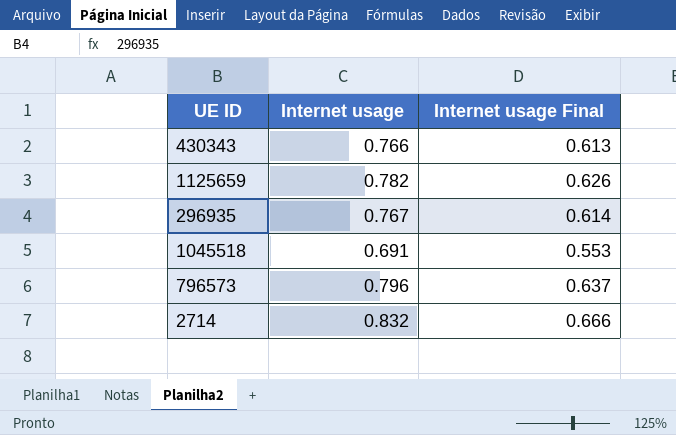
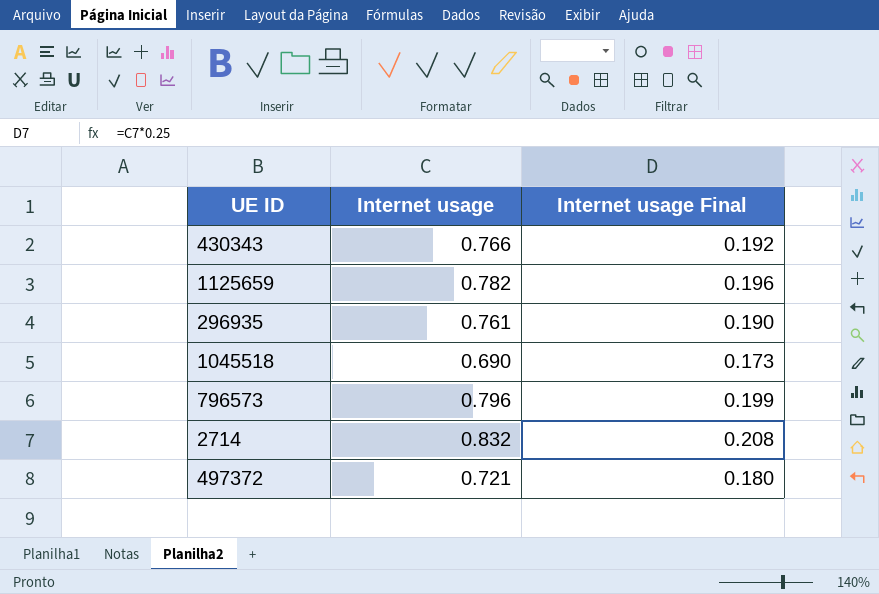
column Internet usage Final | formula: [Internet usage] * 0.8 -> [Internet usage] * 0.25
296935 | Internet usage: 0.767 -> 0.761
1045518 | Internet usage: 0.691 -> 0.690
row 497372: none -> 0.721 | 0.180

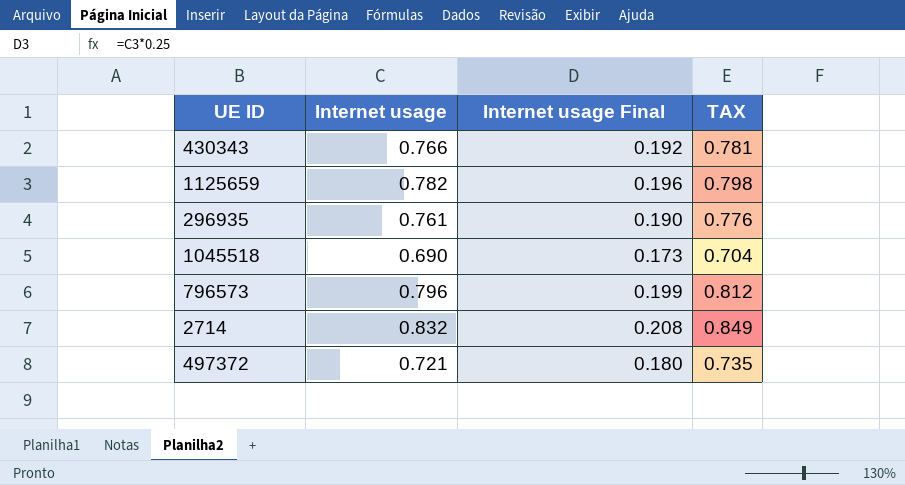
column TAX | formula: none -> [Internet usage] * 1.02

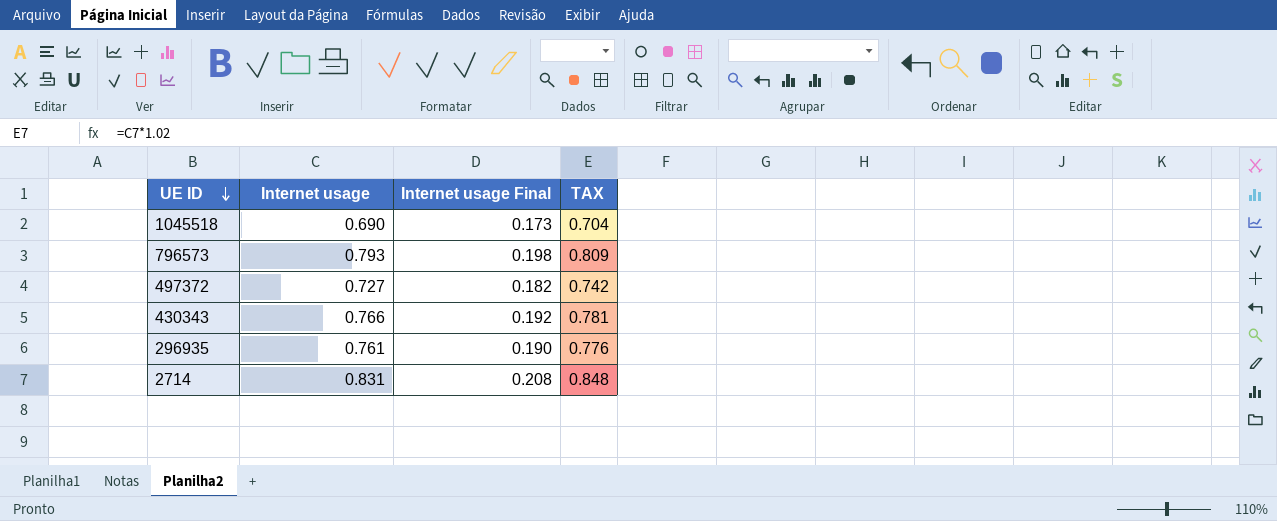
row order: none -> UE ID descending
row 1125659: 0.782 | 0.196 | 0.798 -> none
796573 | Internet usage: 0.796 -> 0.793
796573 | Internet usage Final: 0.199 -> 0.198
796573 | TAX: 0.812 -> 0.809
497372 | Internet usage: 0.721 -> 0.727
497372 | Internet usage Final: 0.180 -> 0.182
497372 | TAX: 0.735 -> 0.742
2714 | Internet usage: 0.832 -> 0.831
2714 | TAX: 0.849 -> 0.848

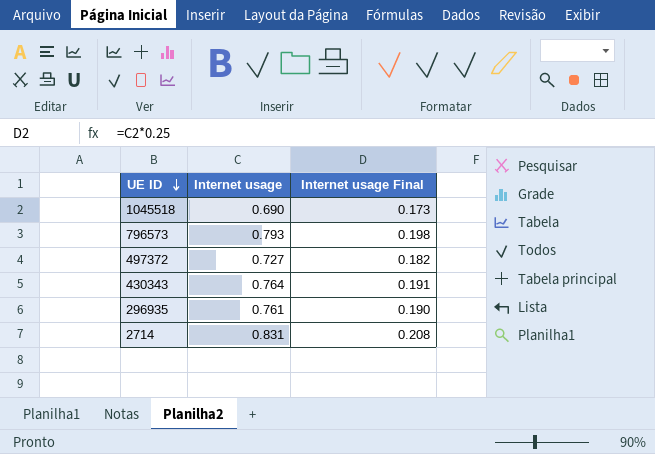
column TAX | formula: [Internet usage] * 1.02 -> none
430343 | Internet usage: 0.766 -> 0.764
430343 | Internet usage Final: 0.192 -> 0.191

